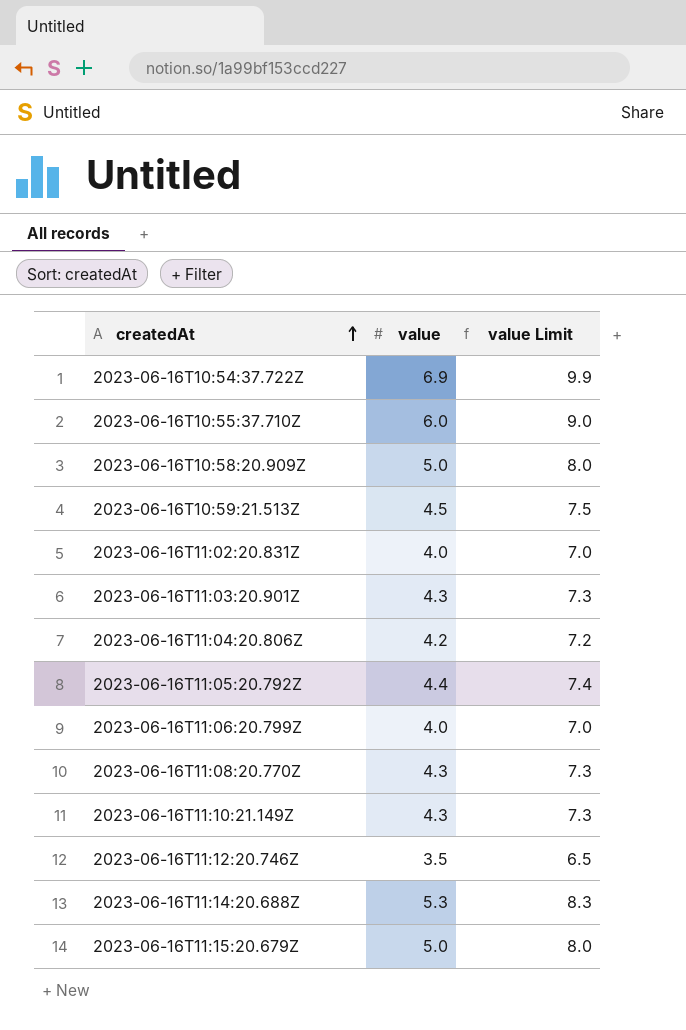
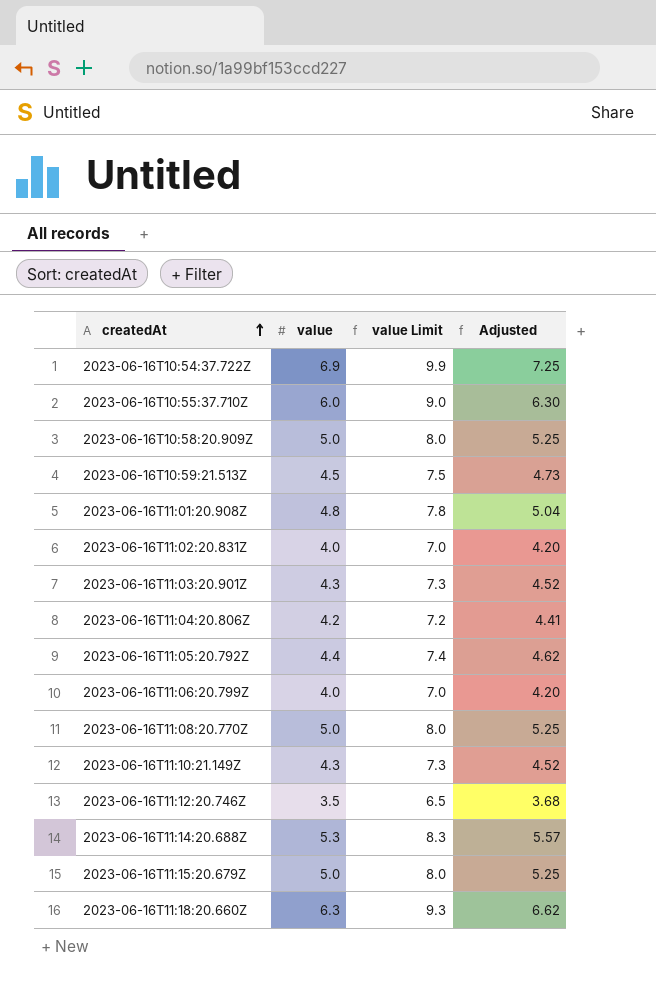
column Adjusted | formula: none -> [value] * 1.05
row 2023-06-16T11:01:20.908Z: none -> 4.8 | 7.8 | 5.04
2023-06-16T11:08:20.770Z | value: 4.3 -> 5.0
2023-06-16T11:08:20.770Z | value Limit: 7.3 -> 8.0
row 2023-06-16T11:18:20.660Z: none -> 6.3 | 9.3 | 6.62

